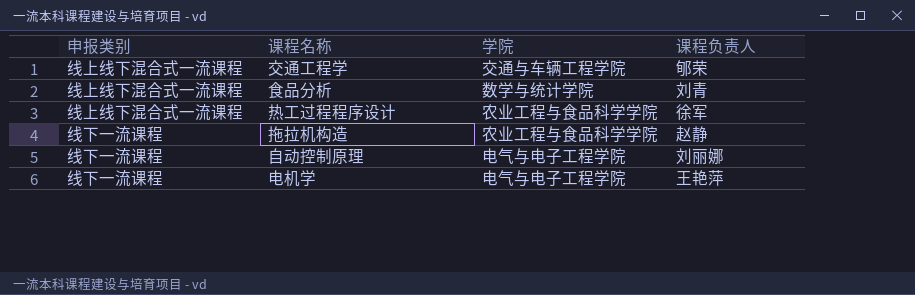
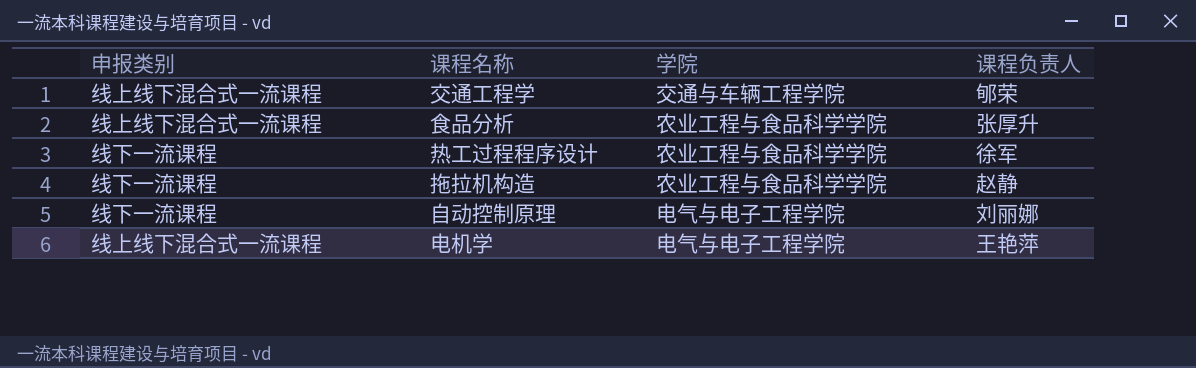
食品分析 | 学院: 数学与统计学院 -> 农业工程与食品科学学院
食品分析 | 课程负责人: 刘青 -> 张厚升
热工过程程序设计 | 申报类别: 线上线下混合式一流课程 -> 线下一流课程
电机学 | 申报类别: 线下一流课程 -> 线上线下混合式一流课程

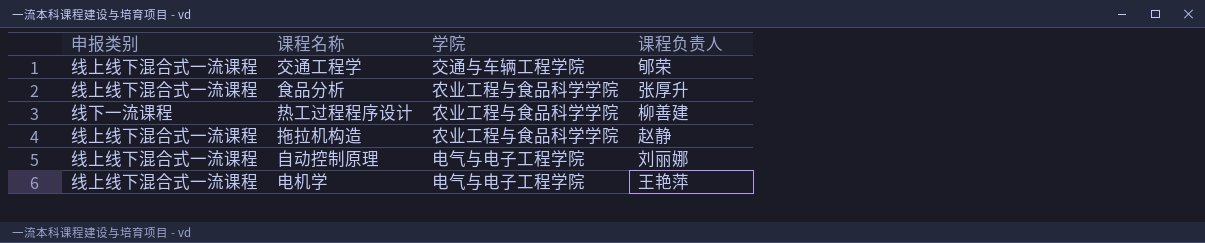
热工过程程序设计 | 课程负责人: 徐军 -> 柳善建
拖拉机构造 | 申报类别: 线下一流课程 -> 线上线下混合式一流课程
自动控制原理 | 申报类别: 线下一流课程 -> 线上线下混合式一流课程

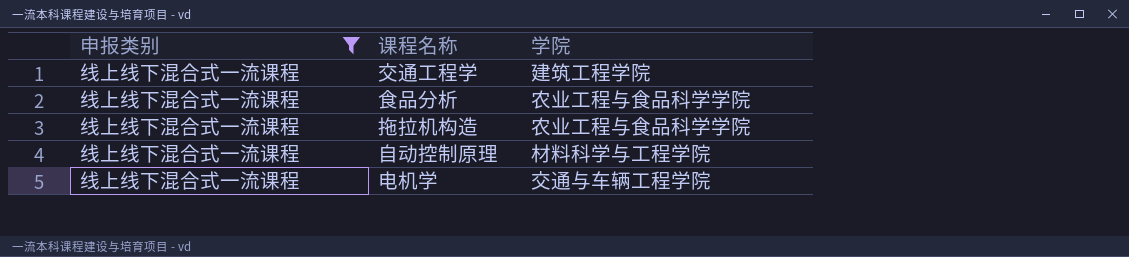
filter: none -> 申报类别 = 线上线下混合式一流课程
column 课程负责人 | position: 4 -> none
交通工程学 | 学院: 交通与车辆工程学院 -> 建筑工程学院
自动控制原理 | 学院: 电气与电子工程学院 -> 材料科学与工程学院
电机学 | 学院: 电气与电子工程学院 -> 交通与车辆工程学院

